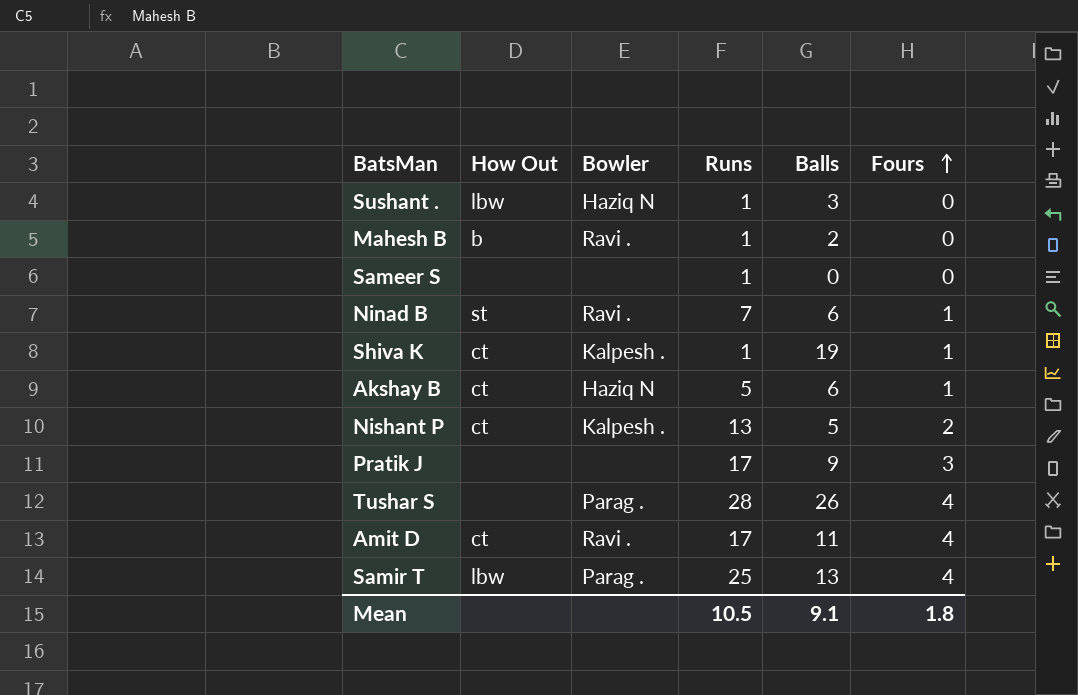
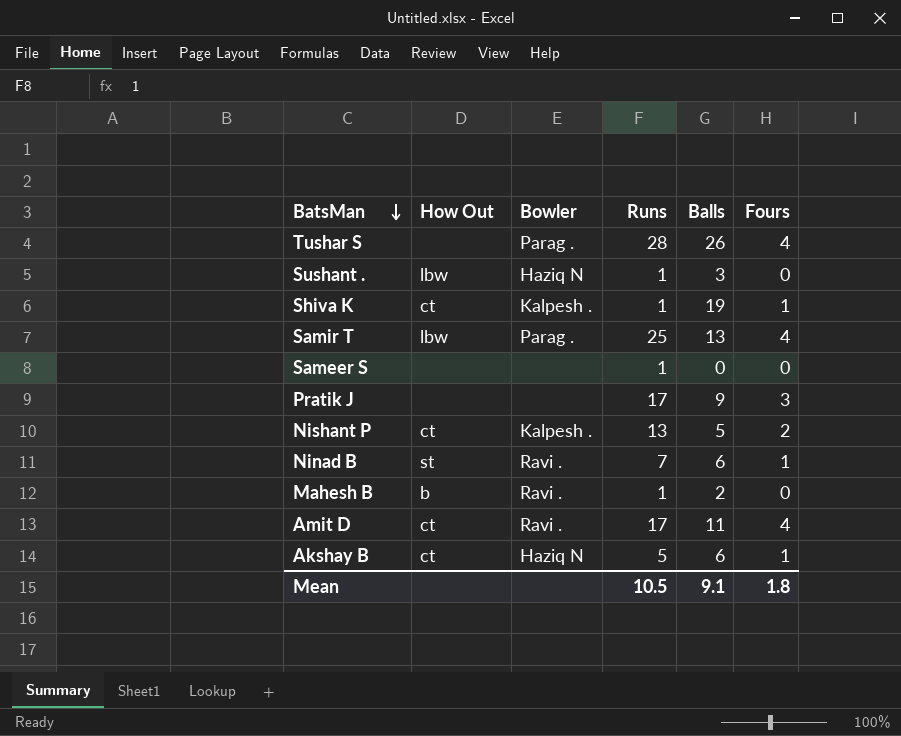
row order: Fours ascending -> BatsMan descending

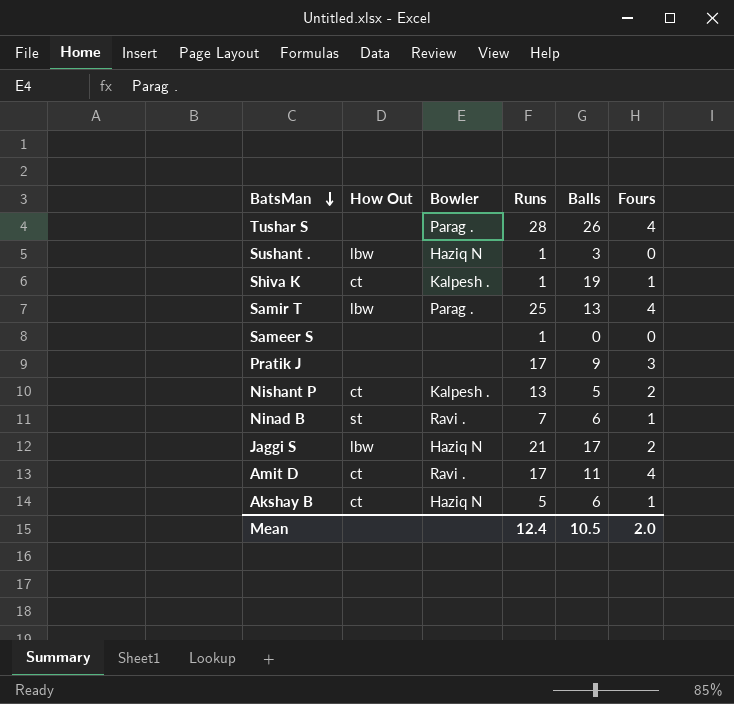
row Mahesh B: b | Ravi . | 1 | 2 | 0 -> none
row Jaggi S: none -> lbw | Haziq N | 21 | 17 | 2
Mean | Runs: 10.5 -> 12.4
Mean | Balls: 9.1 -> 10.5
Mean | Fours: 1.8 -> 2.0

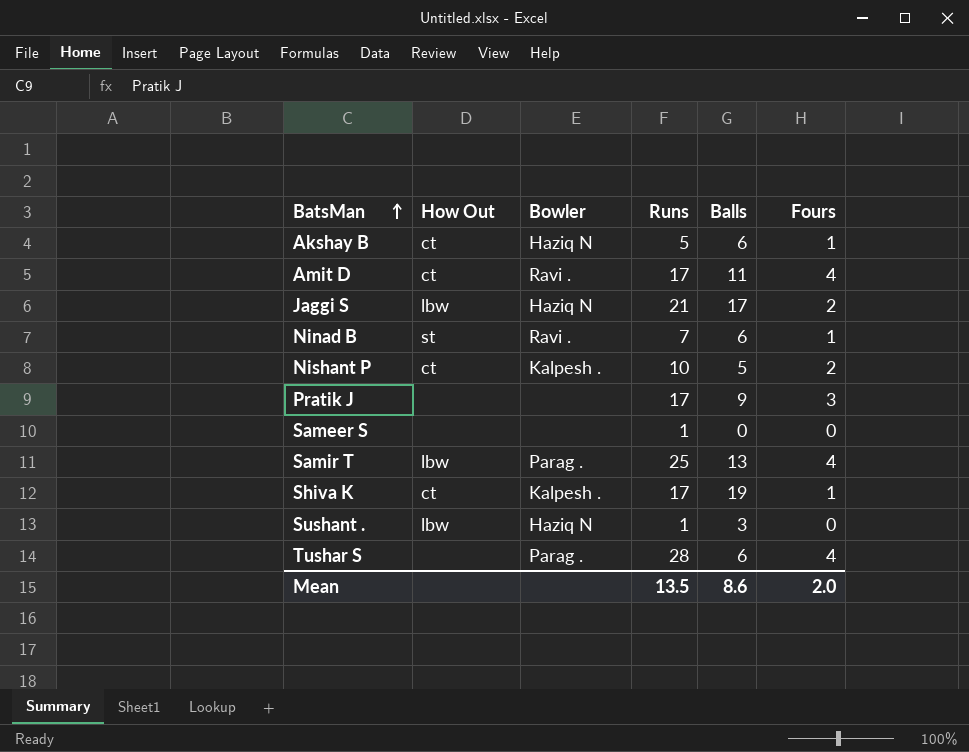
row order: BatsMan descending -> BatsMan ascending
Nishant P | Runs: 13 -> 10
Shiva K | Runs: 1 -> 17
Tushar S | Balls: 26 -> 6
Mean | Runs: 12.4 -> 13.5
Mean | Balls: 10.5 -> 8.6

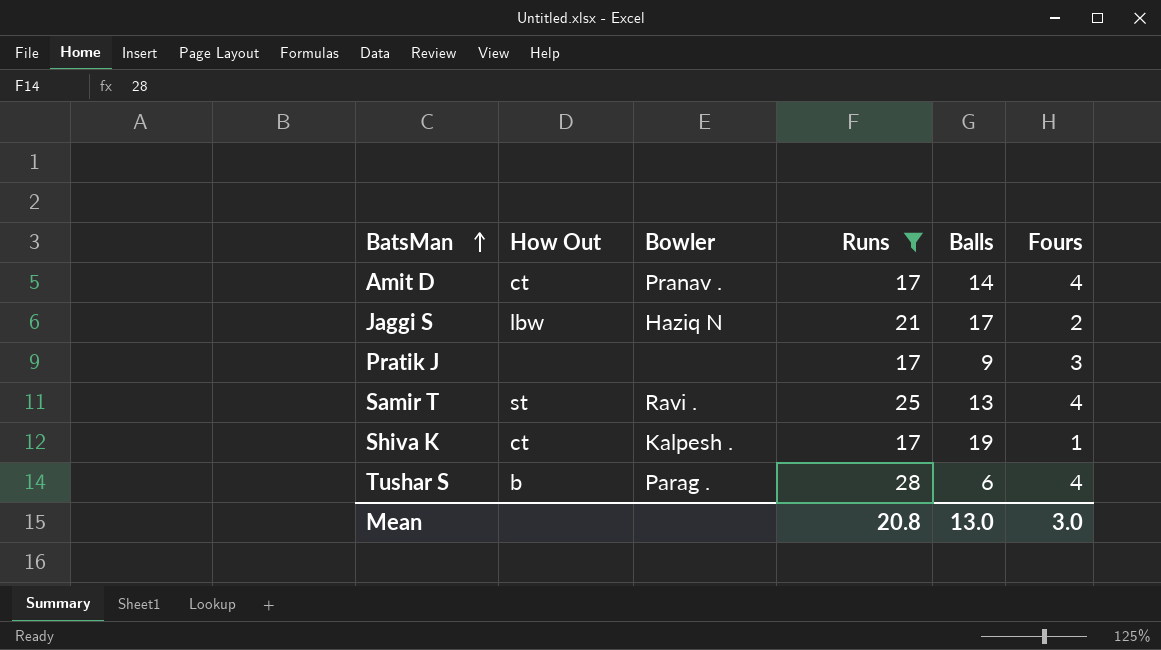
filter: none -> Runs >= 17
Amit D | Bowler: Ravi . -> Pranav .
Amit D | Balls: 11 -> 14
Samir T | How Out: lbw -> st
Samir T | Bowler: Parag . -> Ravi .
Tushar S | How Out: none -> b
Mean | Runs: 13.5 -> 20.8
Mean | Balls: 8.6 -> 13.0
Mean | Fours: 2.0 -> 3.0

